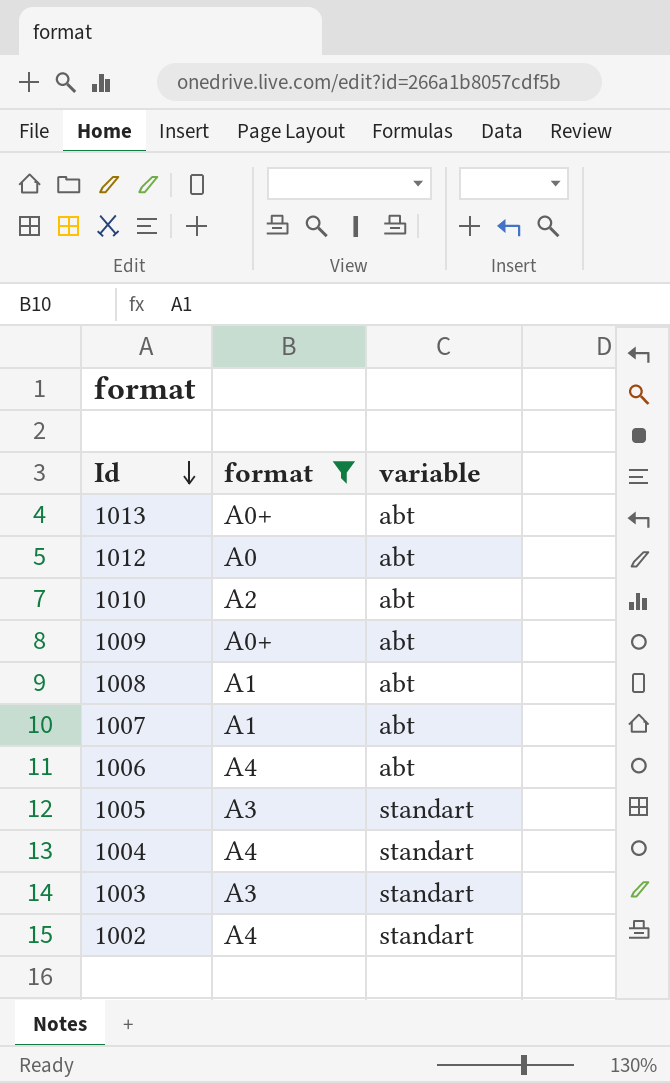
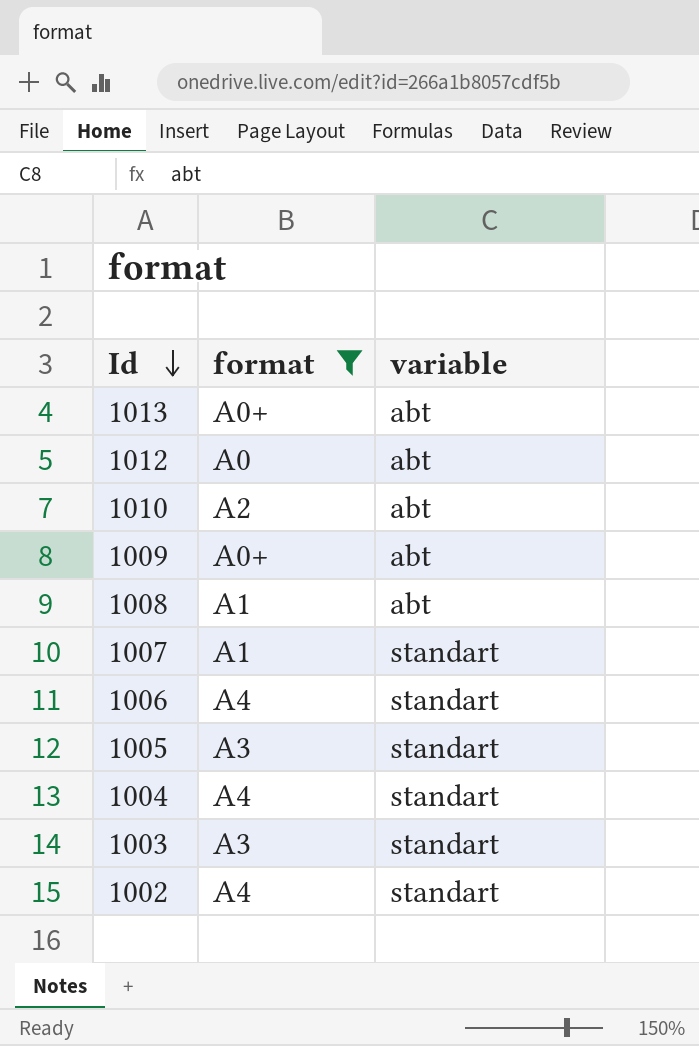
1007 | variable: abt -> standart
1006 | variable: abt -> standart

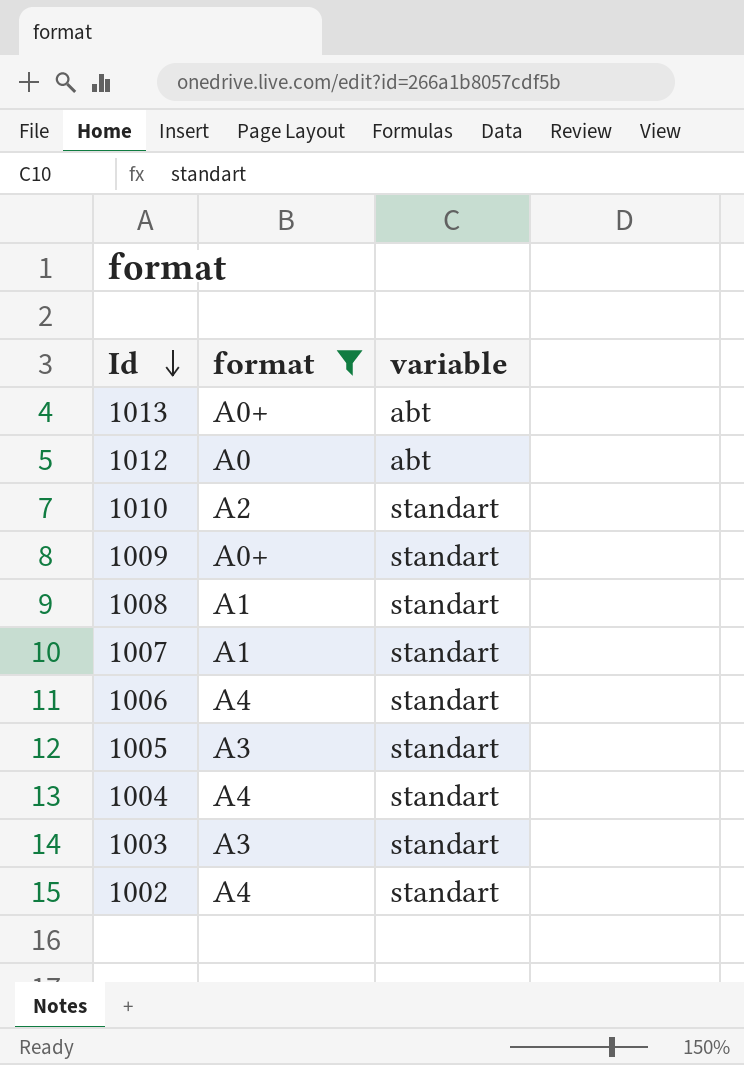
1010 | variable: abt -> standart
1009 | variable: abt -> standart
1008 | variable: abt -> standart

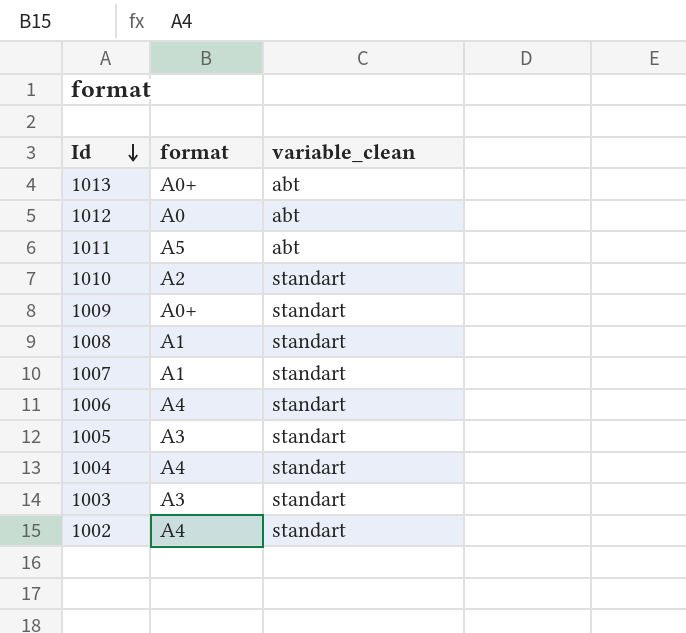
filter: format != А5 -> none
column name: variable -> variable_clean

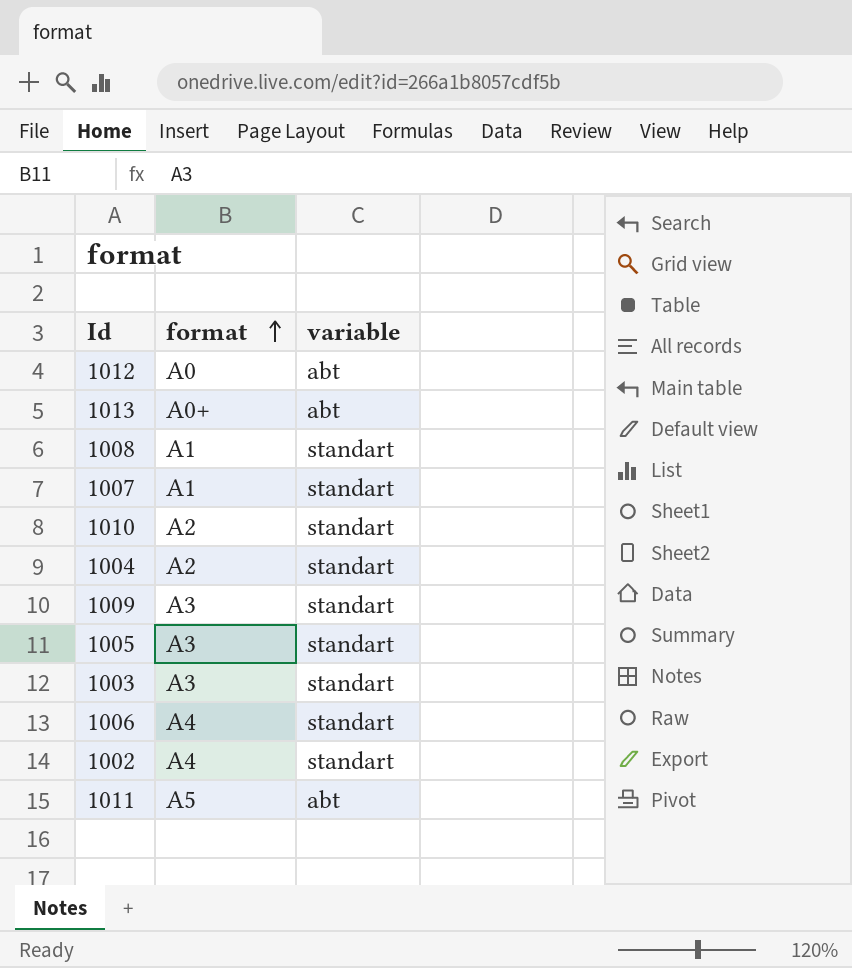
row order: Id descending -> format ascending
column name: variable_clean -> variable
1004 | format: А4 -> А2
1009 | format: А0+ -> А3

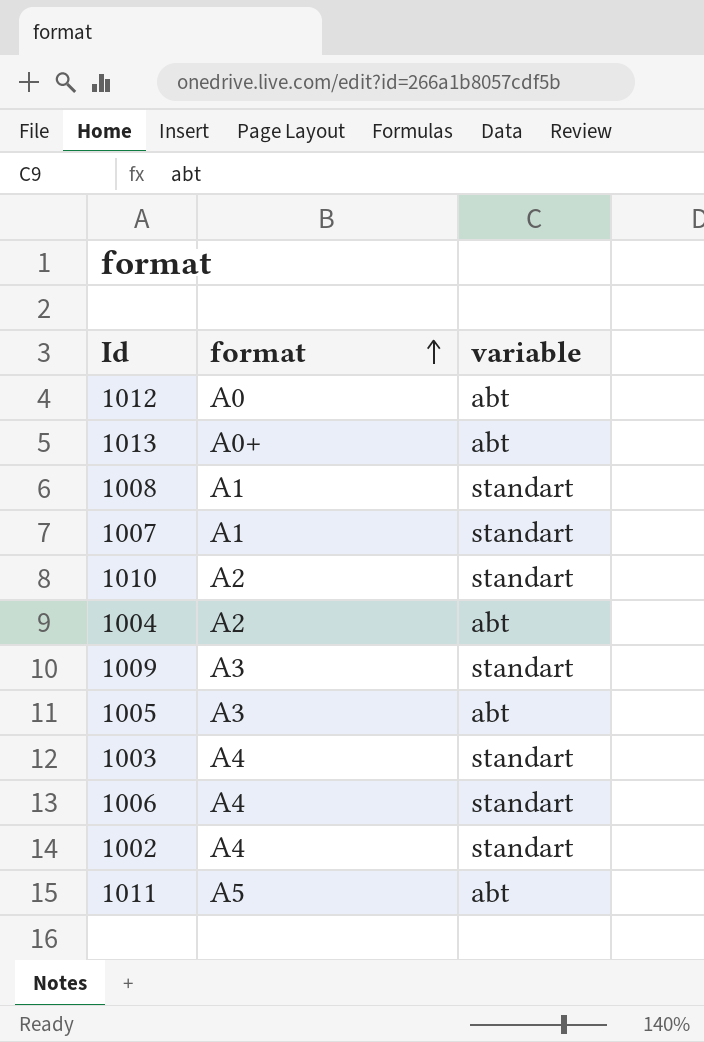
1004 | variable: standart -> abt
1005 | variable: standart -> abt
1003 | format: А3 -> А4

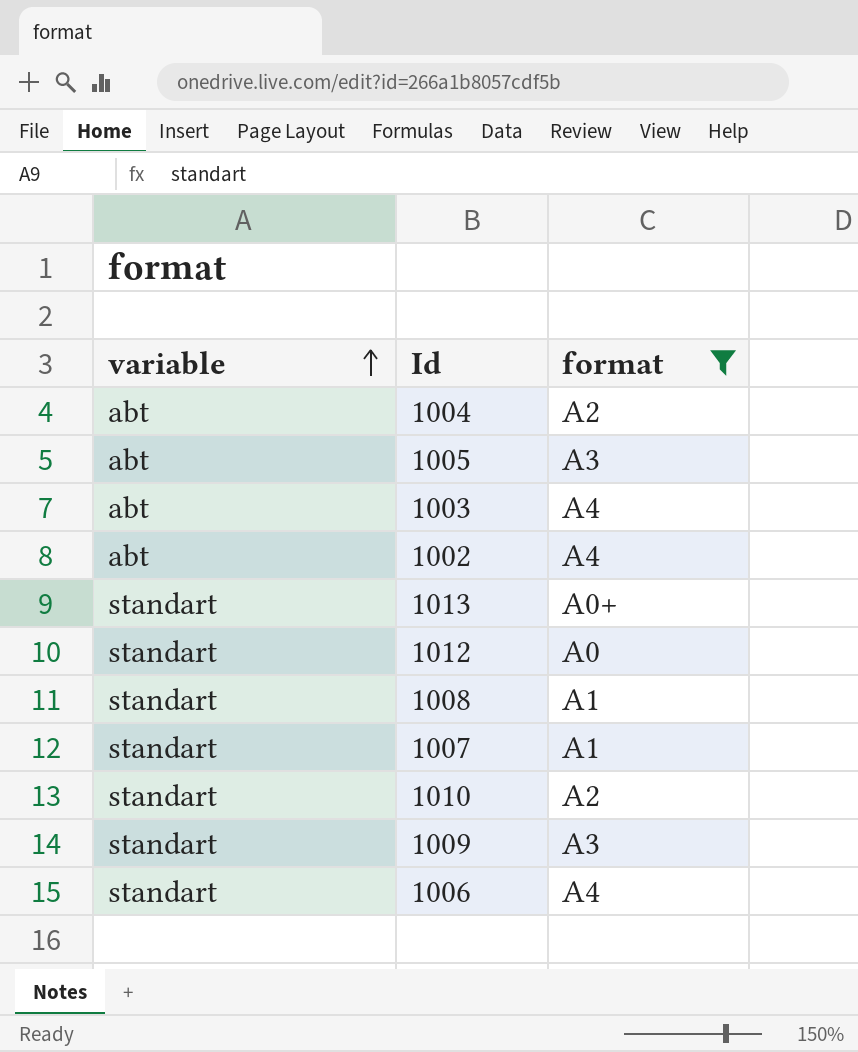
filter: none -> format != А5
row order: format ascending -> variable ascending
column variable | position: 3 -> 1
1003 | variable: standart -> abt
1002 | variable: standart -> abt
1013 | variable: abt -> standart
1012 | variable: abt -> standart

